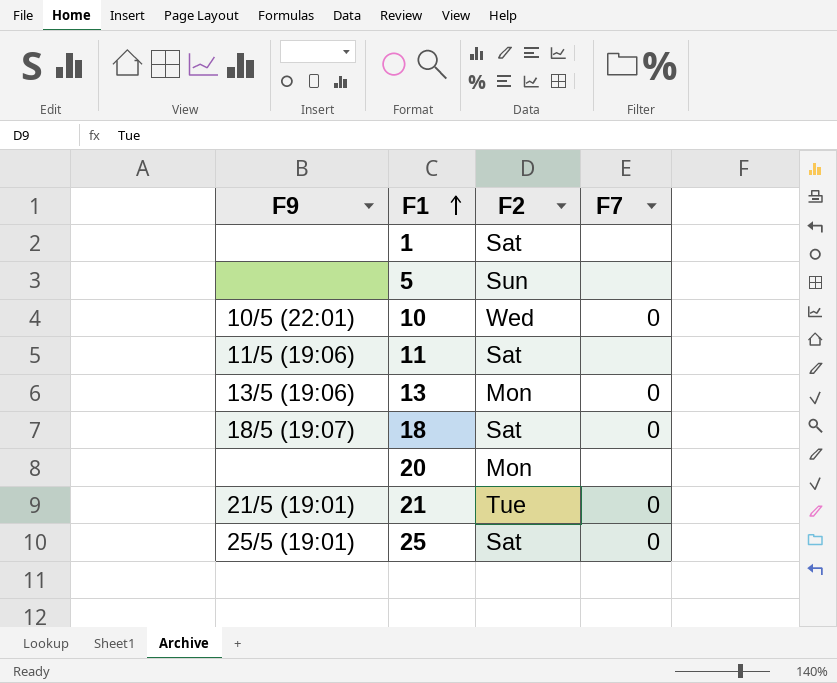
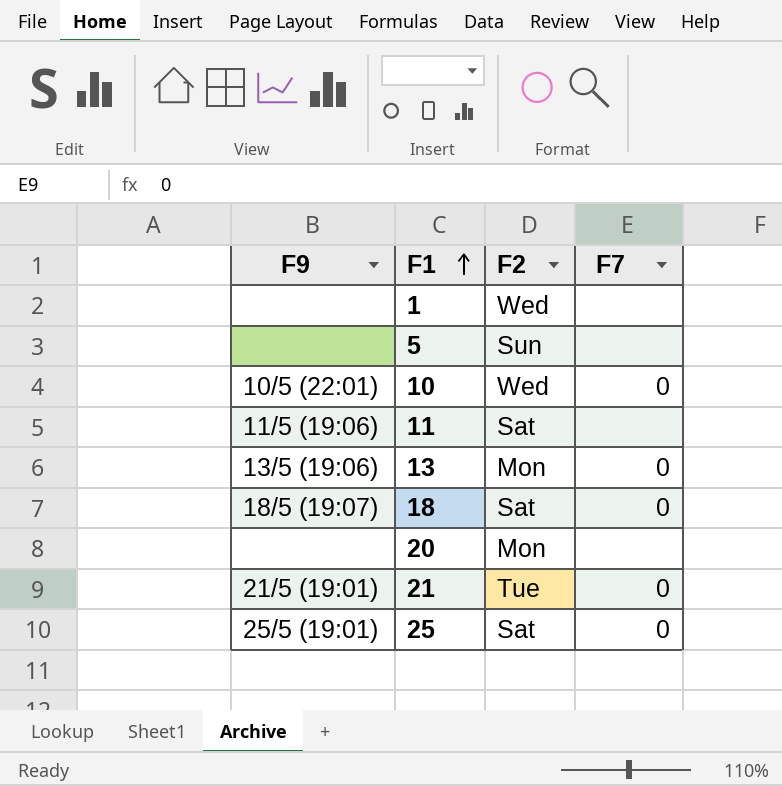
1 | F2: Sat -> Wed

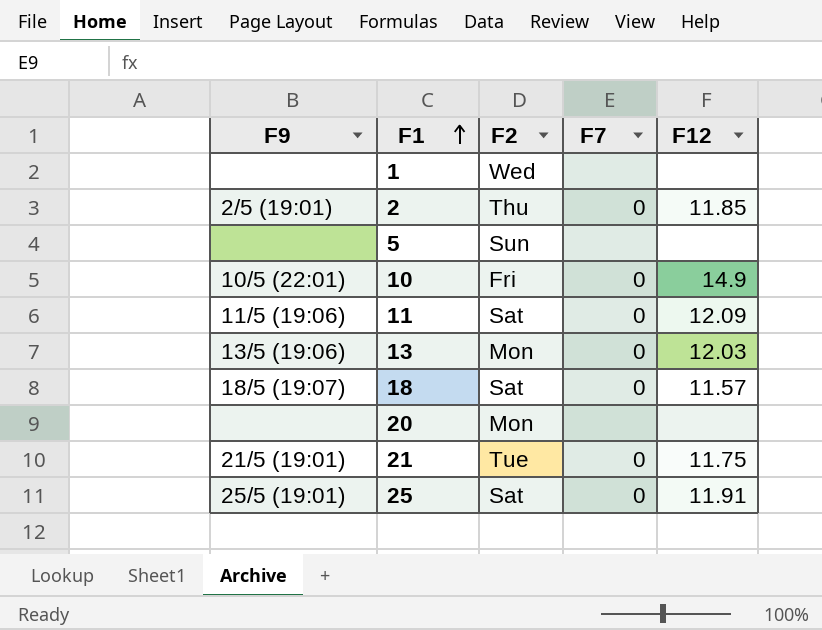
column F12 | position: none -> 5
row 2: none -> 2/5 (19:01) | Thu | 0 | 11.85
10 | F2: Wed -> Fri
11 | F7: none -> 0

